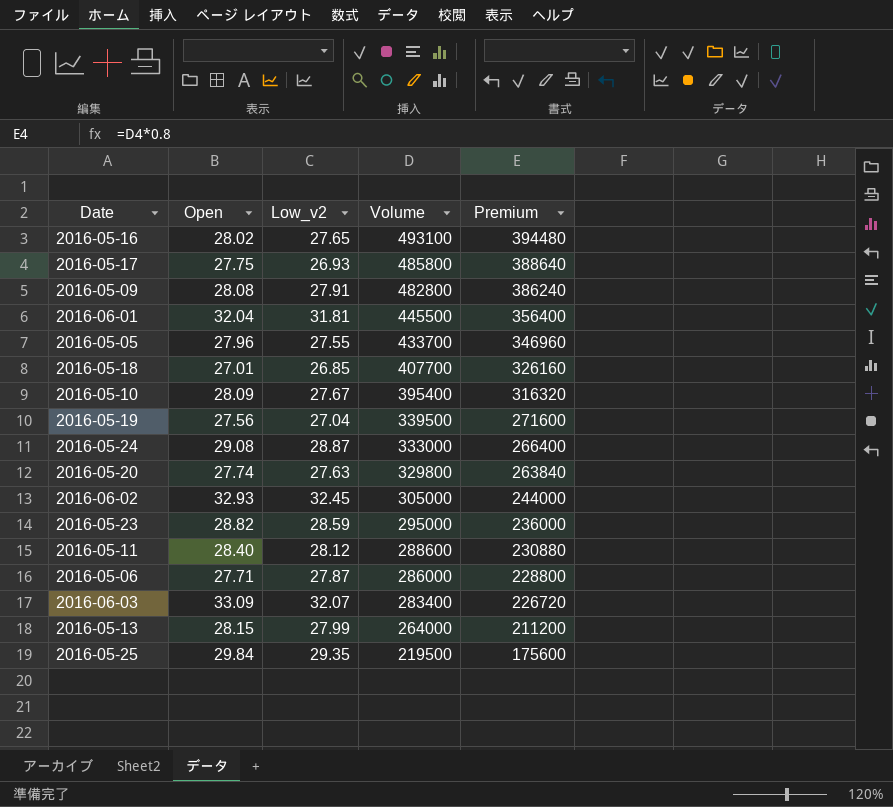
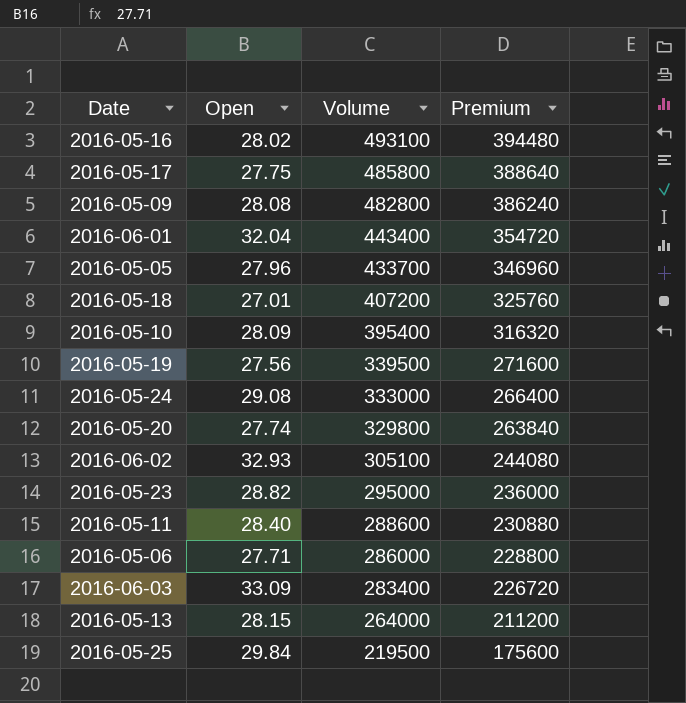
column Low_v2 | position: 3 -> none
2016-06-01 | Volume: 445500 -> 443400
2016-06-01 | Premium: 356400 -> 354720
2016-05-18 | Volume: 407700 -> 407200
2016-05-18 | Premium: 326160 -> 325760
2016-06-02 | Volume: 305000 -> 305100
2016-06-02 | Premium: 244000 -> 244080

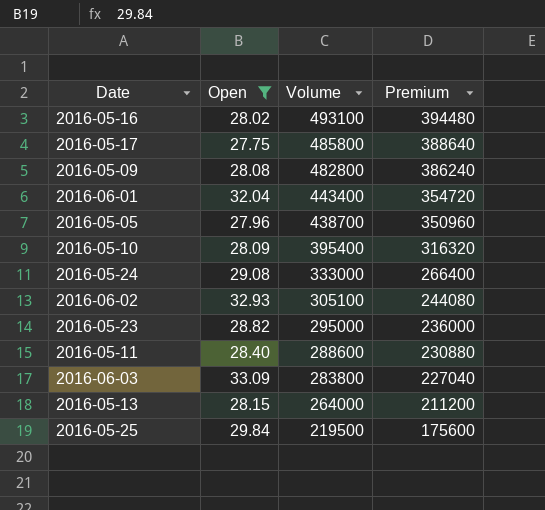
filter: none -> Open >= 27.75
2016-05-05 | Volume: 433700 -> 438700
2016-05-05 | Premium: 346960 -> 350960
2016-06-03 | Volume: 283400 -> 283800
2016-06-03 | Premium: 226720 -> 227040

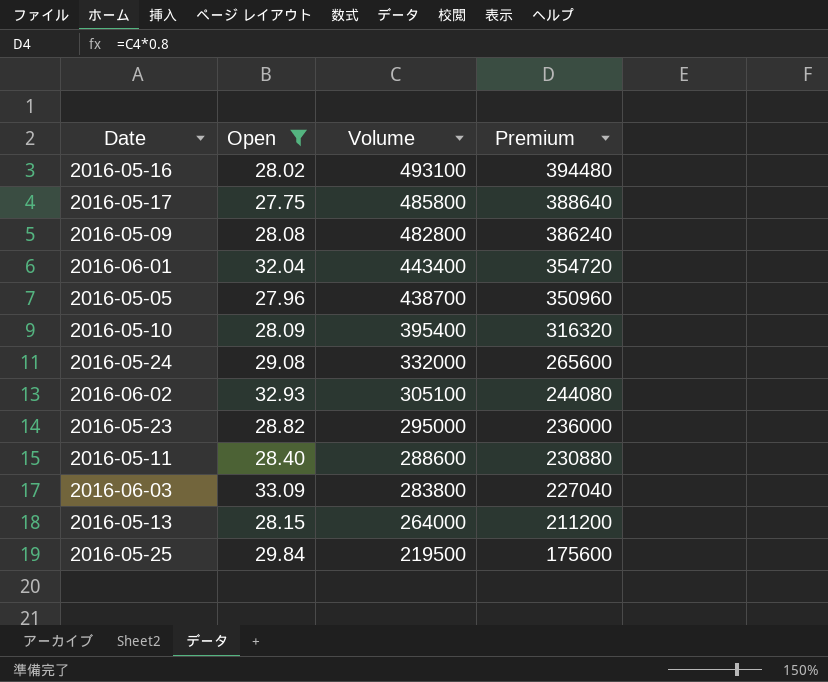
2016-05-24 | Volume: 333000 -> 332000
2016-05-24 | Premium: 266400 -> 265600

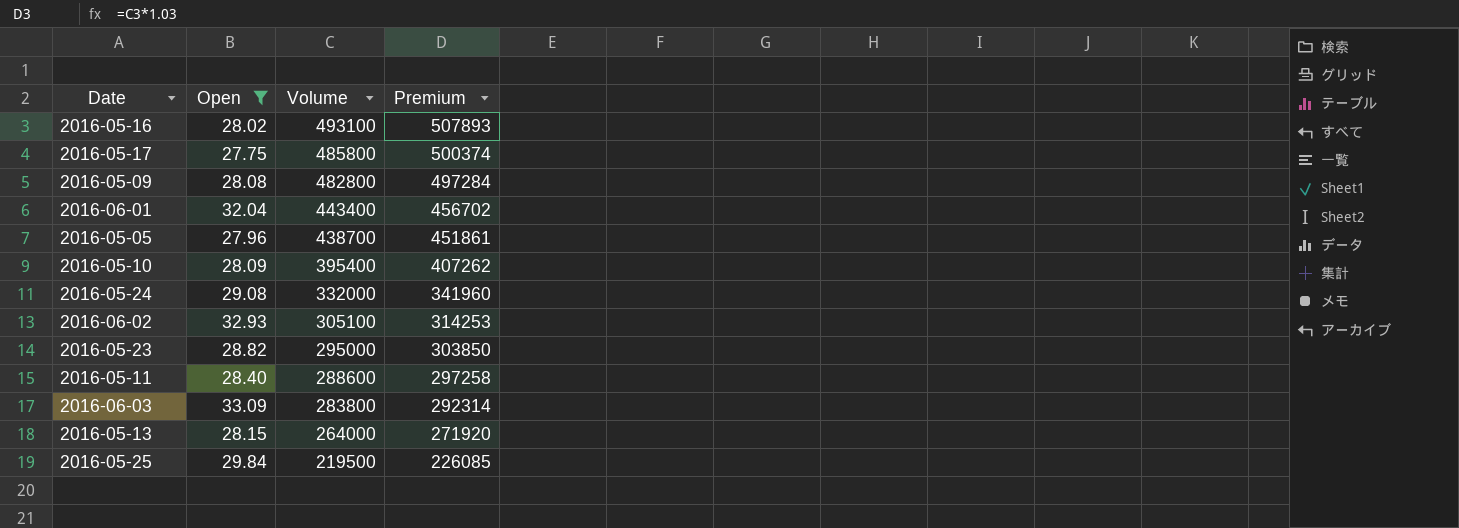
column Premium | formula: [Volume] * 0.8 -> [Volume] * 1.03

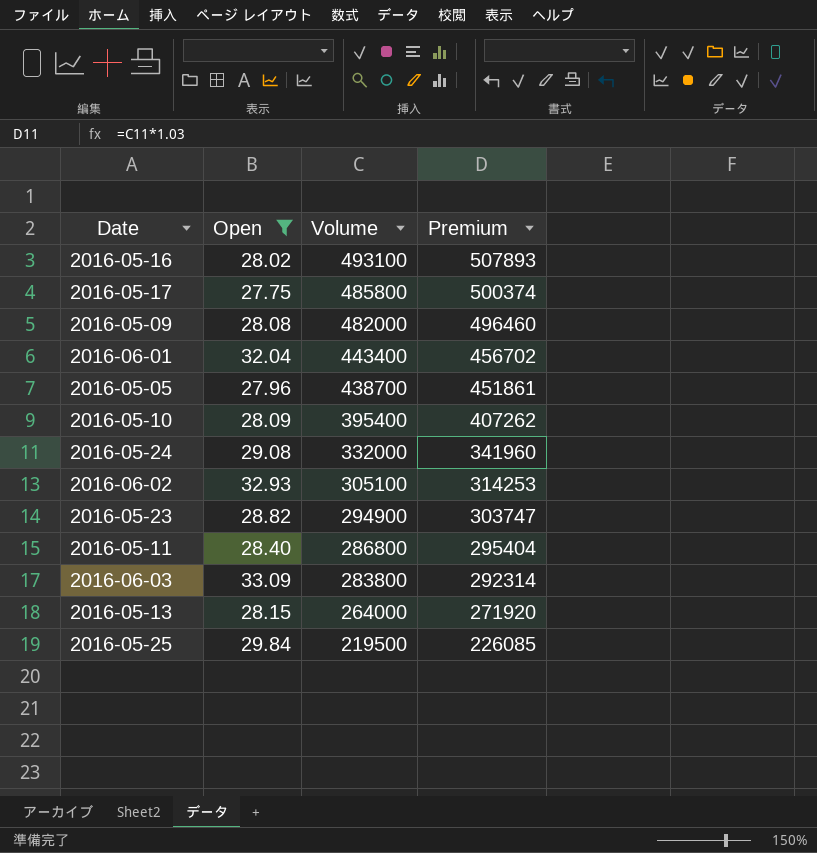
2016-05-09 | Volume: 482800 -> 482000
2016-05-09 | Premium: 497284 -> 496460
2016-05-23 | Volume: 295000 -> 294900
2016-05-23 | Premium: 303850 -> 303747
2016-05-11 | Volume: 288600 -> 286800
2016-05-11 | Premium: 297258 -> 295404

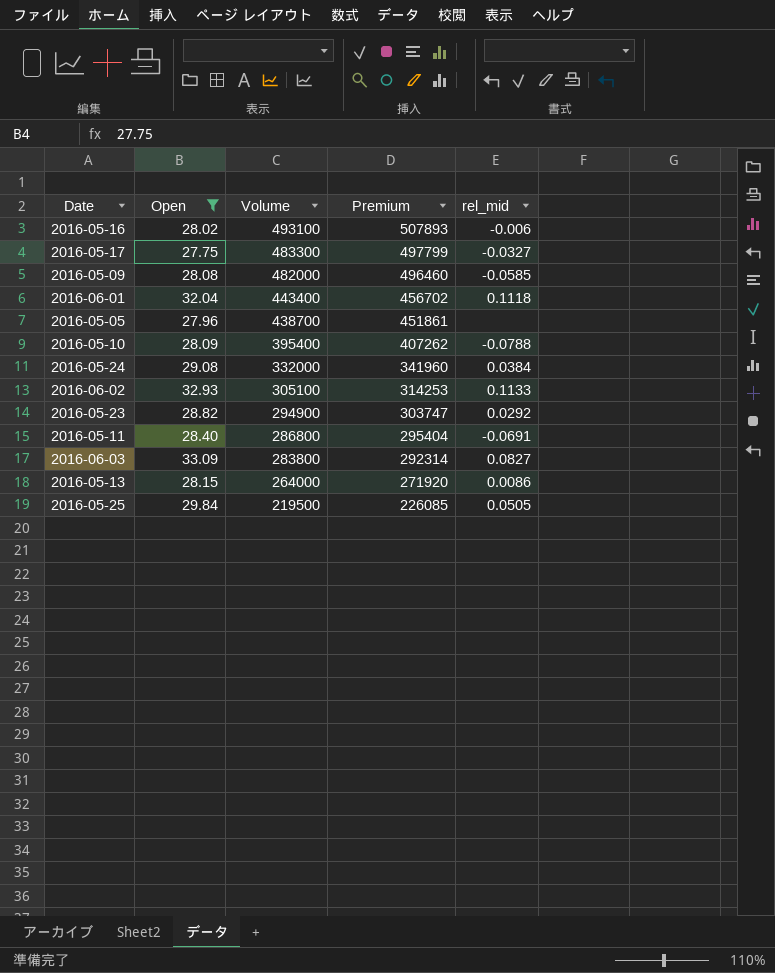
column rel_mid | position: none -> 5
2016-05-17 | Volume: 485800 -> 483300
2016-05-17 | Premium: 500374 -> 497799

